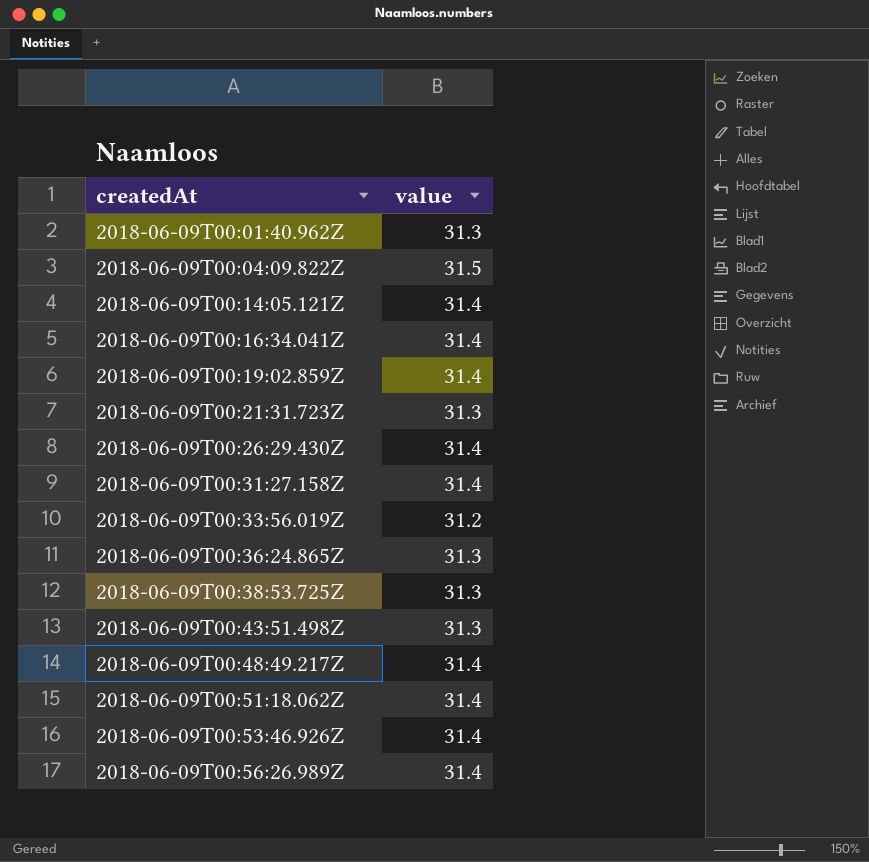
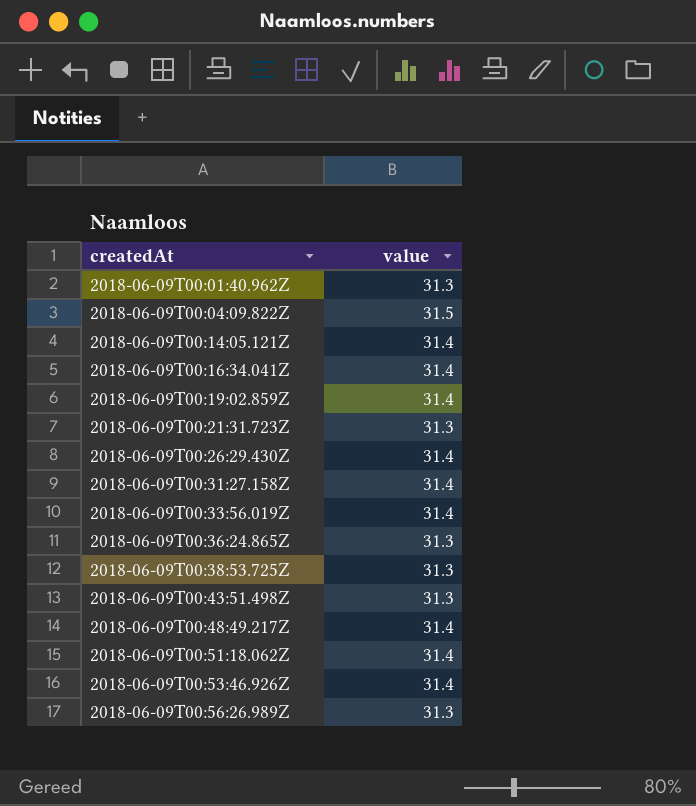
2018-06-09T00:33:56.019Z | value: 31.2 -> 31.4
2018-06-09T00:56:26.989Z | value: 31.4 -> 31.3

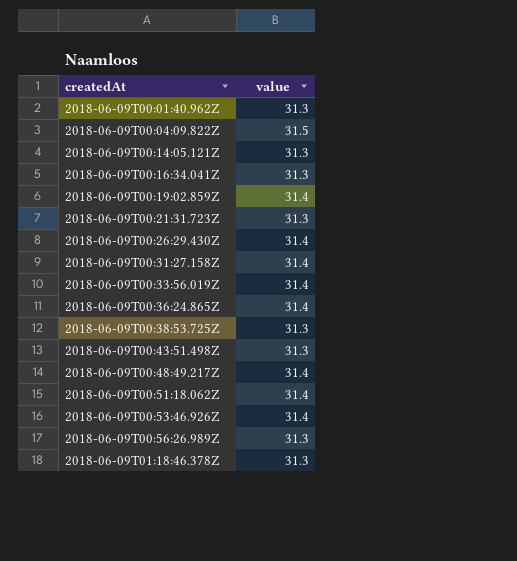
2018-06-09T00:14:05.121Z | value: 31.4 -> 31.3
2018-06-09T00:16:34.041Z | value: 31.4 -> 31.3
2018-06-09T00:36:24.865Z | value: 31.3 -> 31.4
row 2018-06-09T01:18:46.378Z: none -> 31.3

